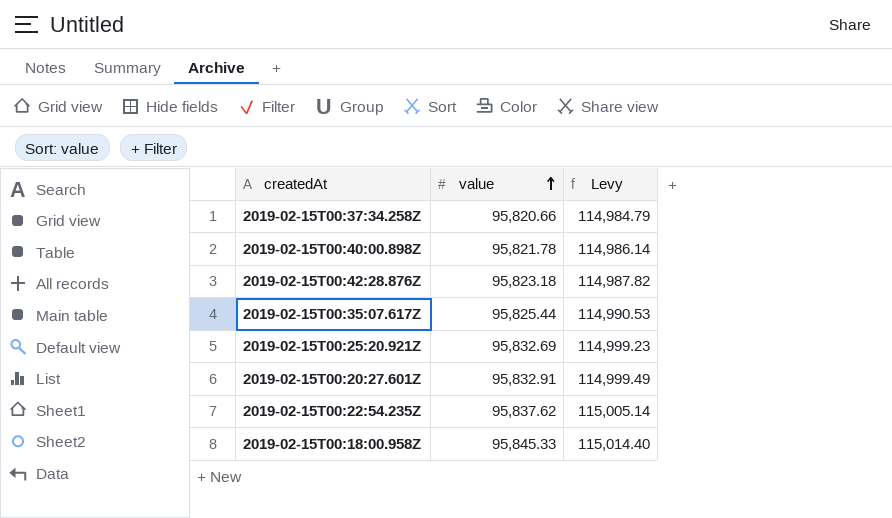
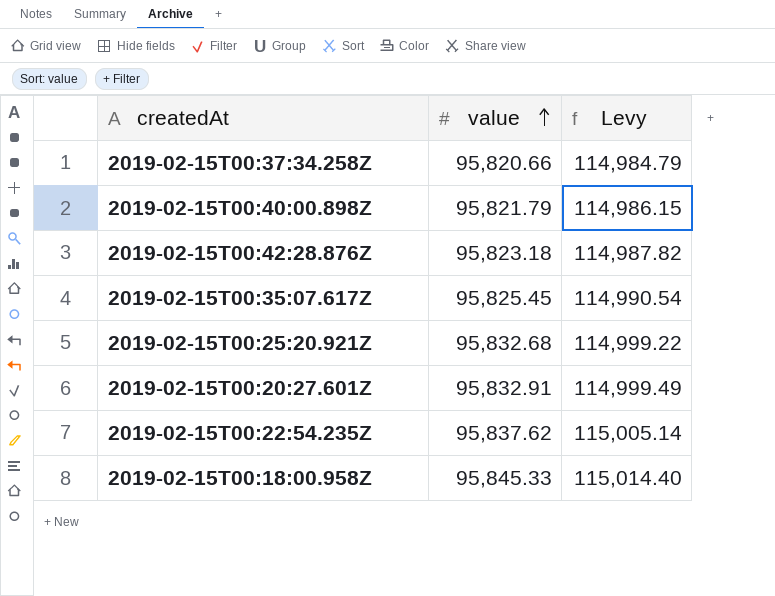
2019-02-15T00:40:00.898Z | value: 95,821.78 -> 95,821.79
2019-02-15T00:40:00.898Z | Levy: 114,986.14 -> 114,986.15
2019-02-15T00:35:07.617Z | value: 95,825.44 -> 95,825.45
2019-02-15T00:35:07.617Z | Levy: 114,990.53 -> 114,990.54
2019-02-15T00:25:20.921Z | value: 95,832.69 -> 95,832.68
2019-02-15T00:25:20.921Z | Levy: 114,999.23 -> 114,999.22

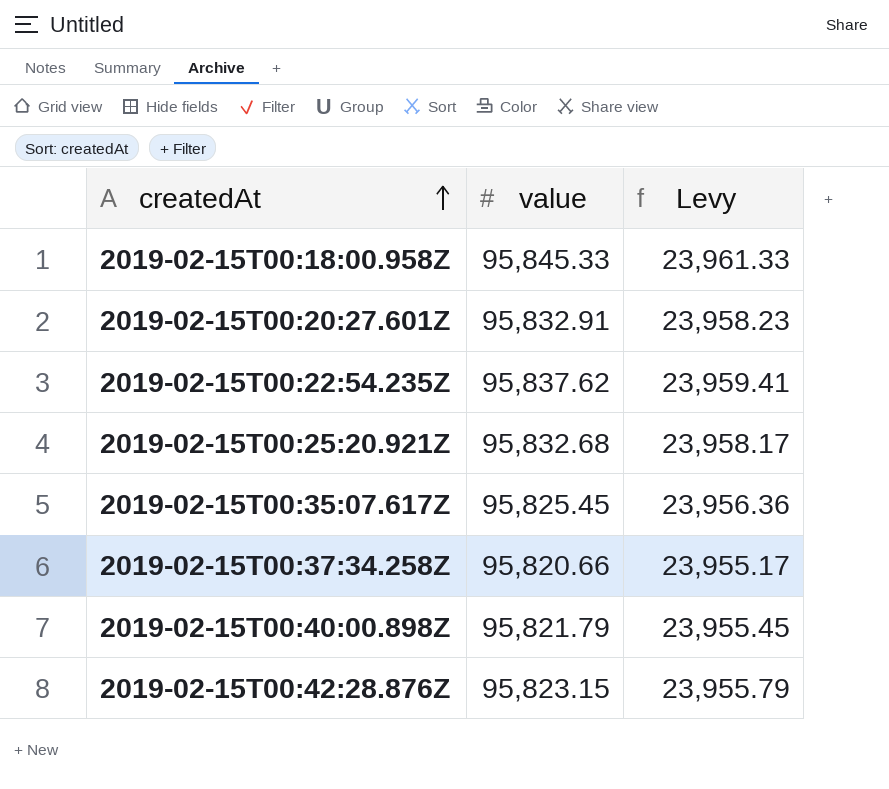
row order: value ascending -> createdAt ascending
column Levy | formula: [value] * 1.2 -> [value] * 0.25
2019-02-15T00:42:28.876Z | value: 95,823.18 -> 95,823.15

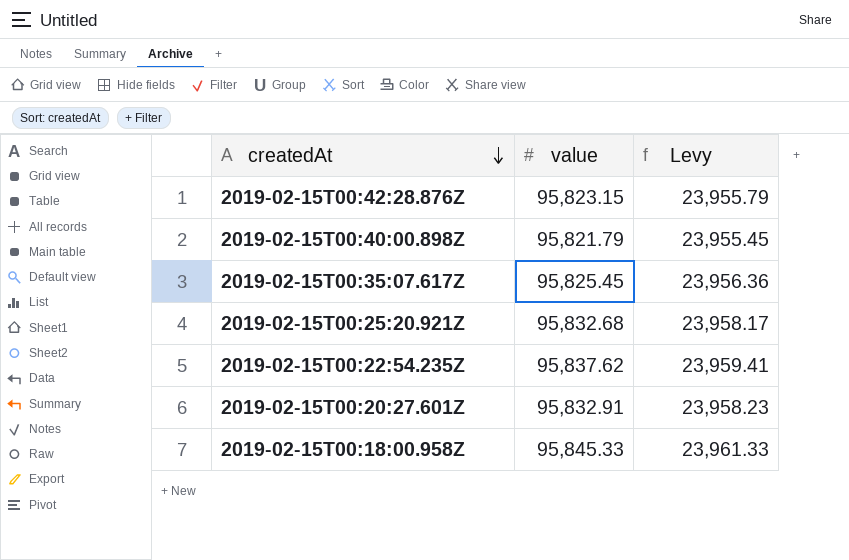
row order: createdAt ascending -> createdAt descending
row 2019-02-15T00:37:34.258Z: 95,820.66 | 23,955.17 -> none

